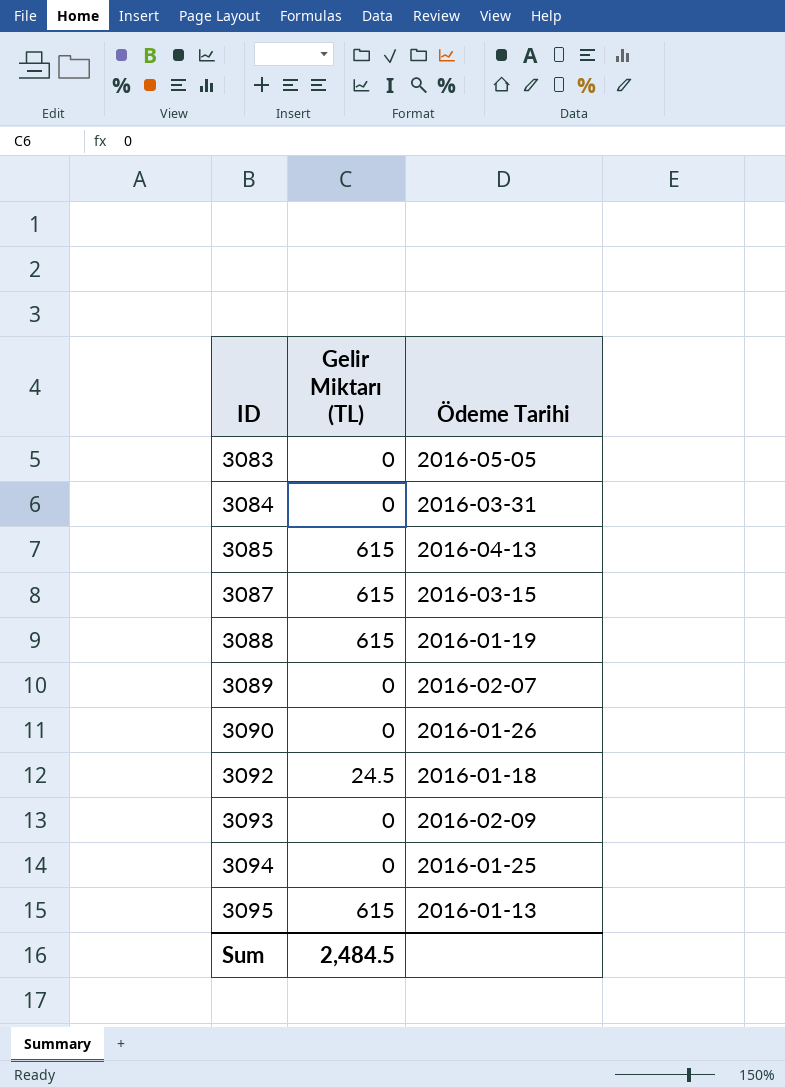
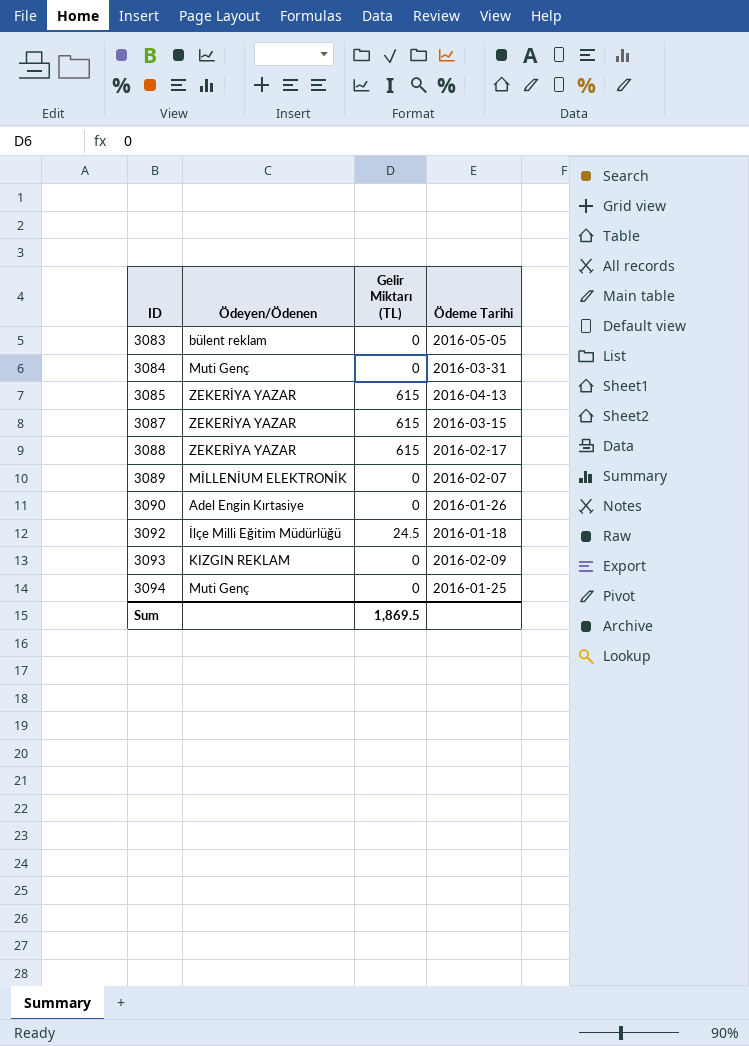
column Ödeyen/Ödenen | position: none -> 2
row 3095: 615 | 2016-01-13 -> none
3088 | Ödeme Tarihi: 2016-01-19 -> 2016-02-17
Sum | Gelir Miktarı (TL): 2,484.5 -> 1,869.5

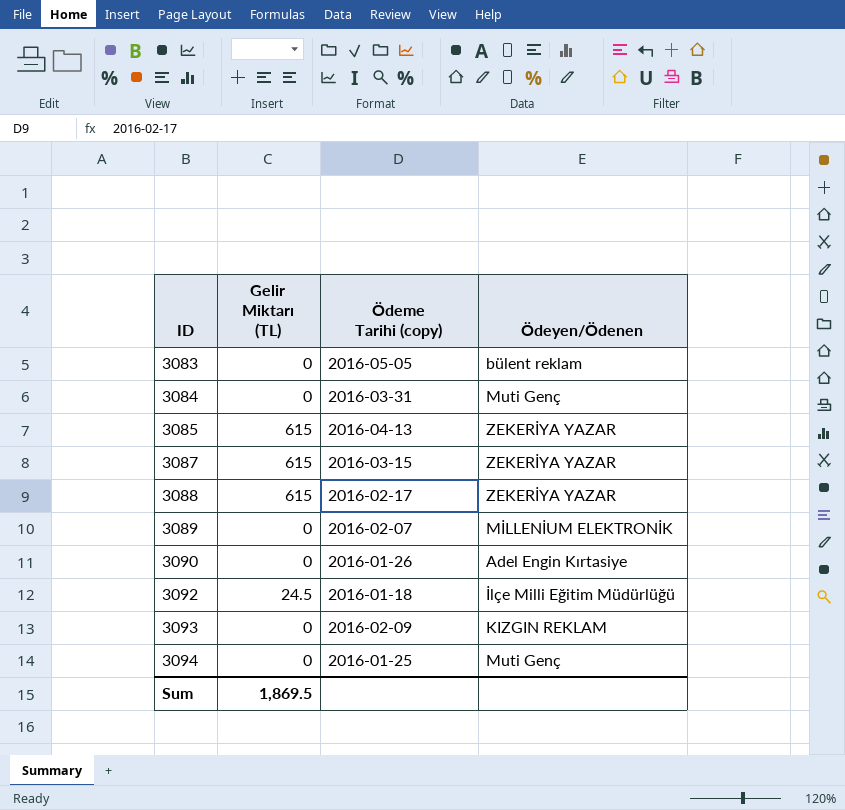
column name: Ödeme Tarihi -> Ödeme Tarihi (copy)
column Ödeyen/Ödenen | position: 2 -> 4

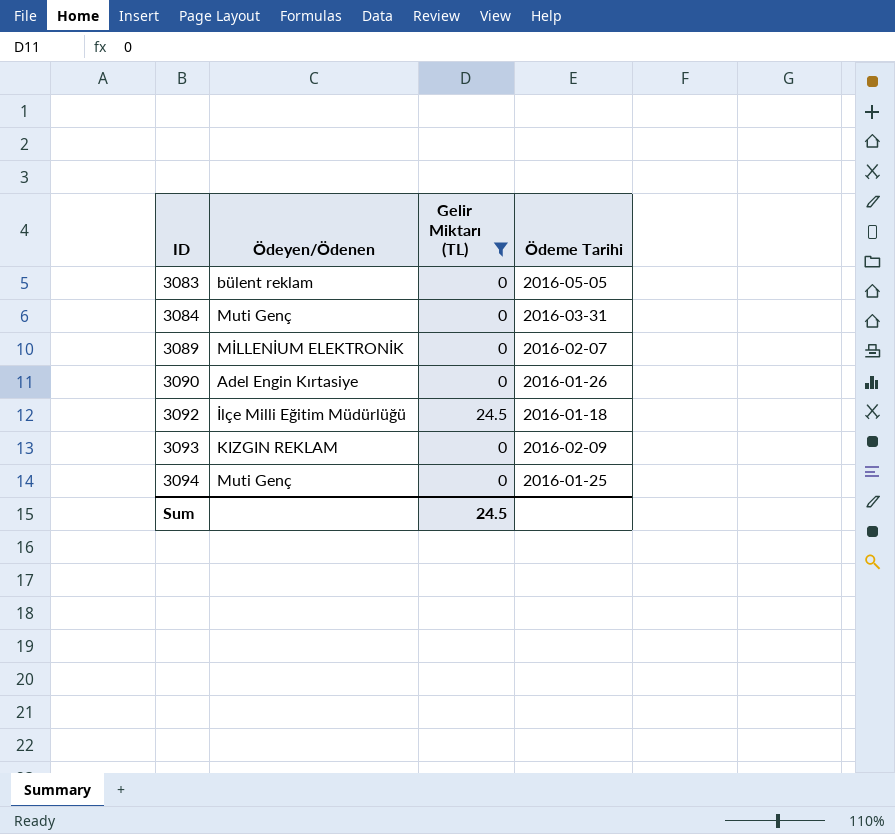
filter: none -> Gelir Miktarı (TL) != 615
column Ödeyen/Ödenen | position: 4 -> 2
column name: Ödeme Tarihi (copy) -> Ödeme Tarihi
Sum | Gelir Miktarı (TL): 1,869.5 -> 24.5

